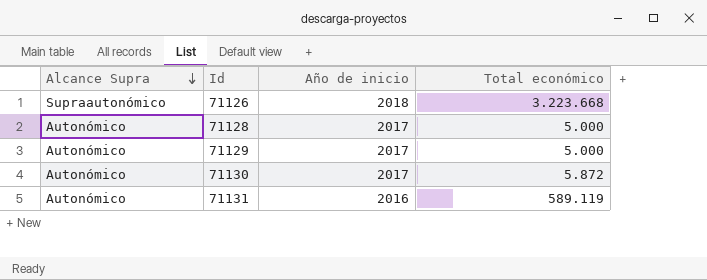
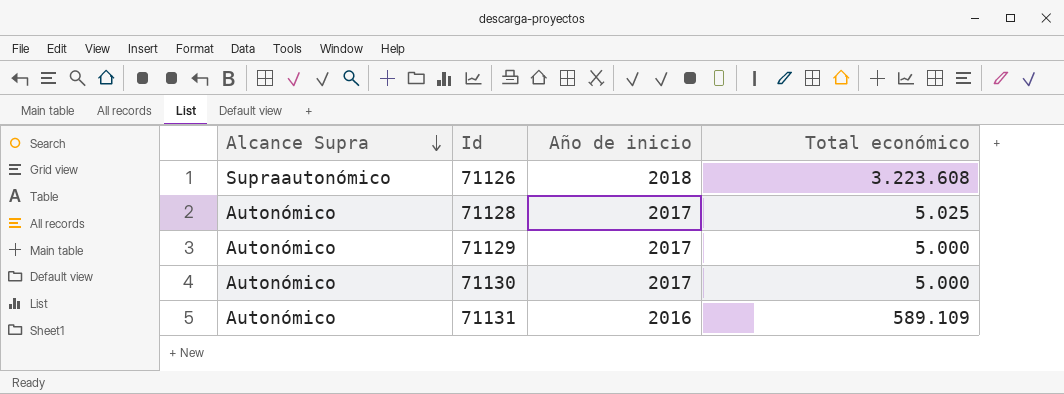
71126 | Total económico: 3.223.668 -> 3.223.608
71128 | Total económico: 5.000 -> 5.025
71130 | Total económico: 5.872 -> 5.000
71131 | Total económico: 589.119 -> 589.109

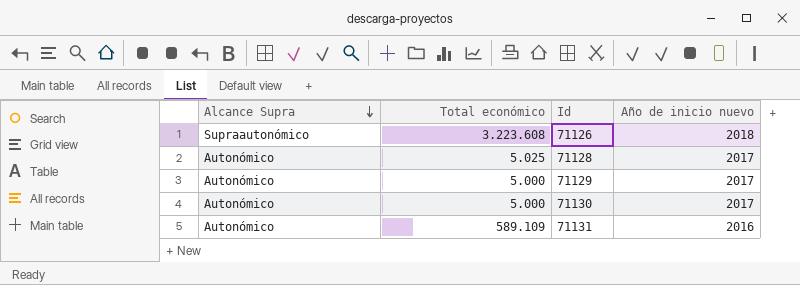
column Total económico | position: 4 -> 2
column name: Año de inicio -> Año de inicio nuevo

